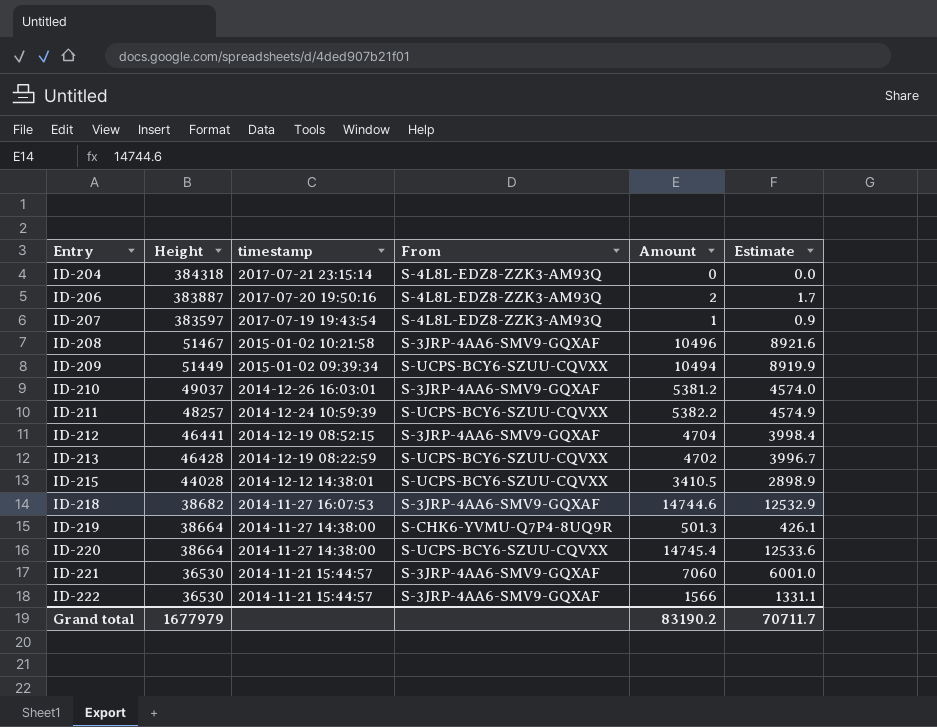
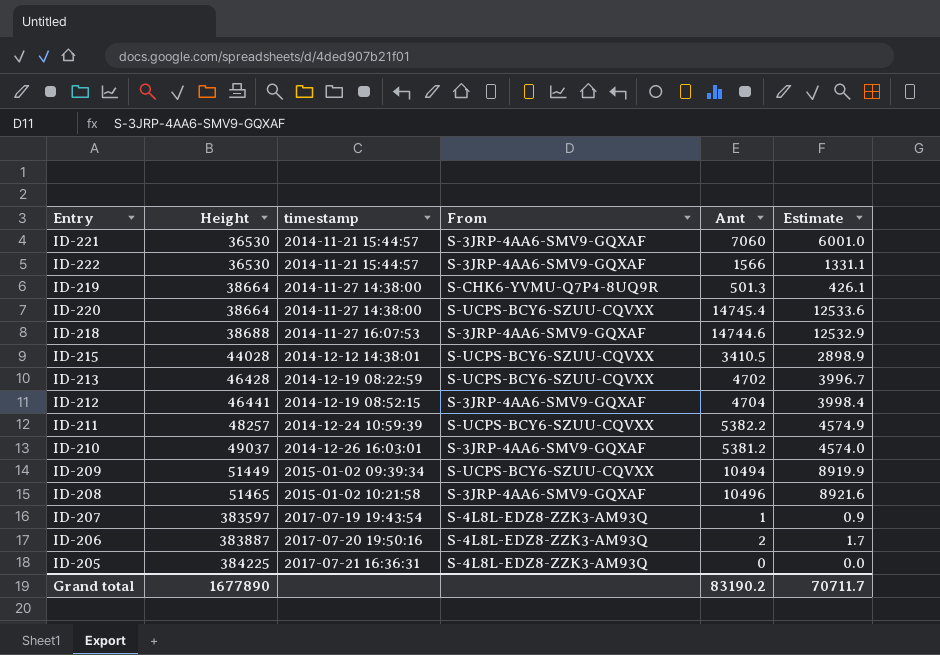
row order: Entry ascending -> Height ascending
column name: Amount -> Amt
row ID-204: 384318 | 2017-07-21 23:15:14 | S-4L8L-EDZ8-ZZK3-AM93Q | 0 | 0.0 -> none
ID-218 | Height: 38682 -> 38688
ID-208 | Height: 51467 -> 51465
row ID-205: none -> 384225 | 2017-07-21 16:36:31 | S-4L8L-EDZ8-ZZK3-AM93Q | 0 | 0.0
Grand total | Height: 1677979 -> 1677890

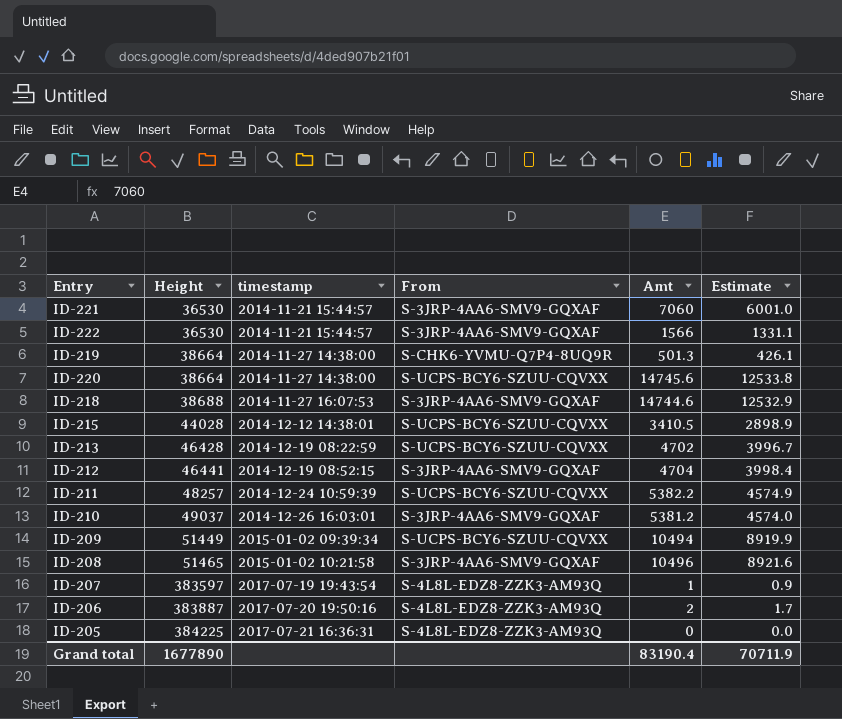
ID-220 | Amt: 14745.4 -> 14745.6
ID-220 | Estimate: 12533.6 -> 12533.8
Grand total | Amt: 83190.2 -> 83190.4
Grand total | Estimate: 70711.7 -> 70711.9

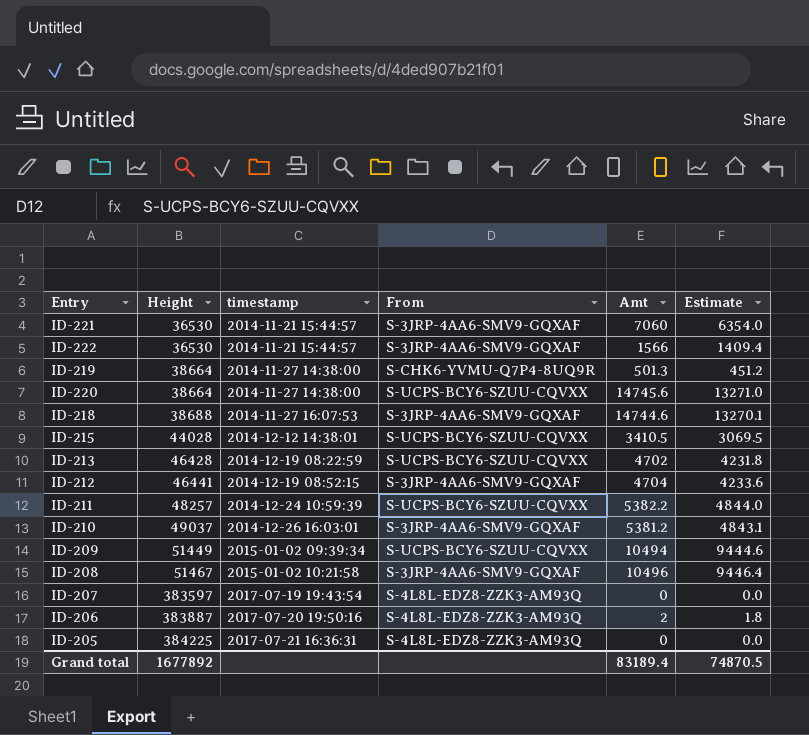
column Estimate | formula: [Amt] * 0.85 -> [Amt] * 0.9
ID-208 | Height: 51465 -> 51467
ID-207 | Amt: 1 -> 0
Grand total | Height: 1677890 -> 1677892
Grand total | Amt: 83190.4 -> 83189.4
Grand total | Estimate: 70711.9 -> 74870.5

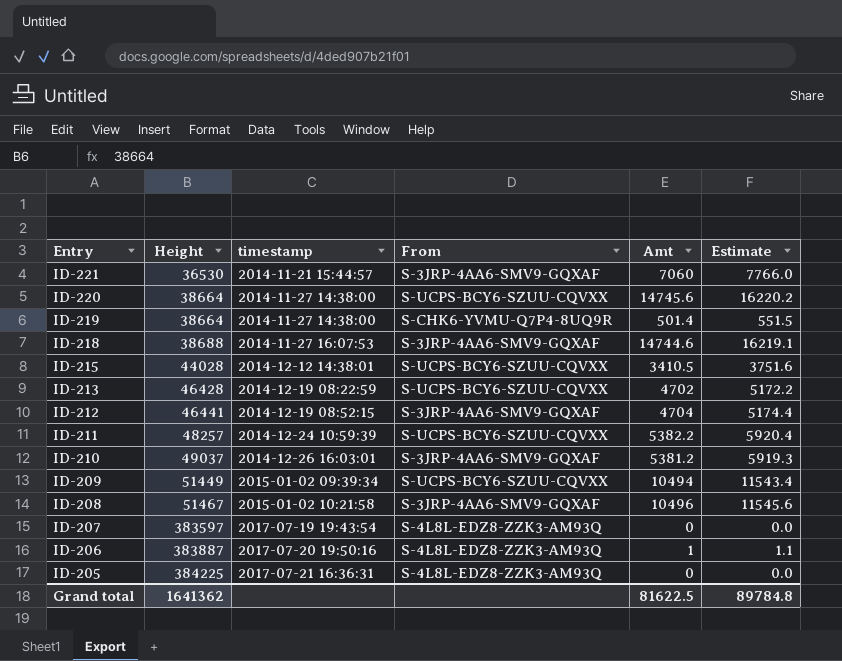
row order: Height ascending -> Entry descending
column Estimate | formula: [Amt] * 0.9 -> [Amt] * 1.1
row ID-222: 36530 | 2014-11-21 15:44:57 | S-3JRP-4AA6-SMV9-GQXAF | 1566 | 1409.4 -> none
ID-219 | Amt: 501.3 -> 501.4
ID-206 | Amt: 2 -> 1
Grand total | Height: 1677892 -> 1641362
Grand total | Amt: 83189.4 -> 81622.5
Grand total | Estimate: 74870.5 -> 89784.8

